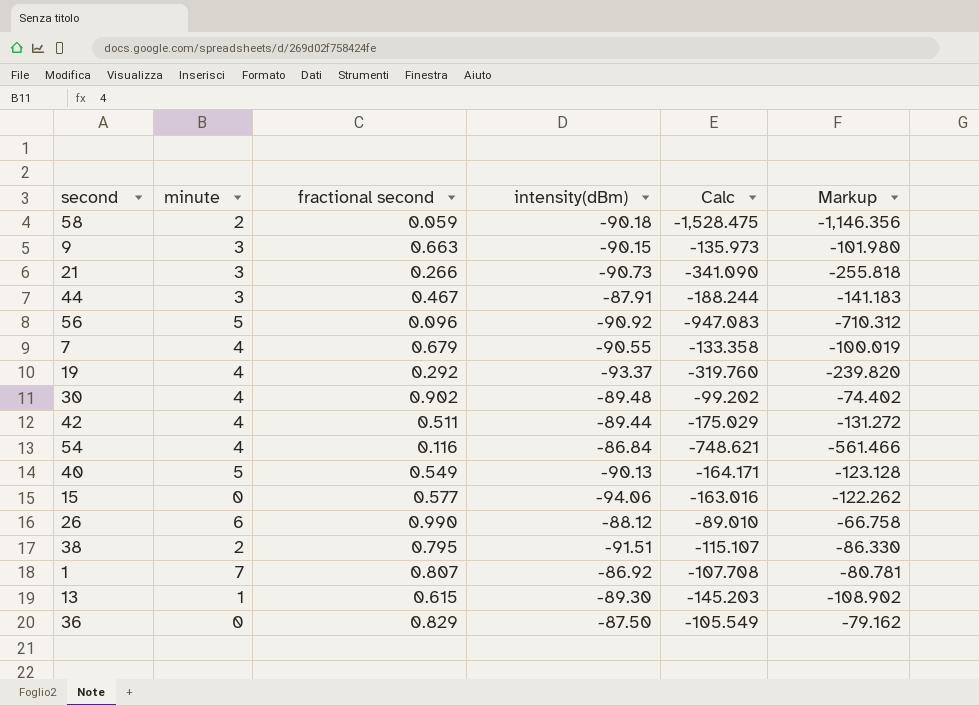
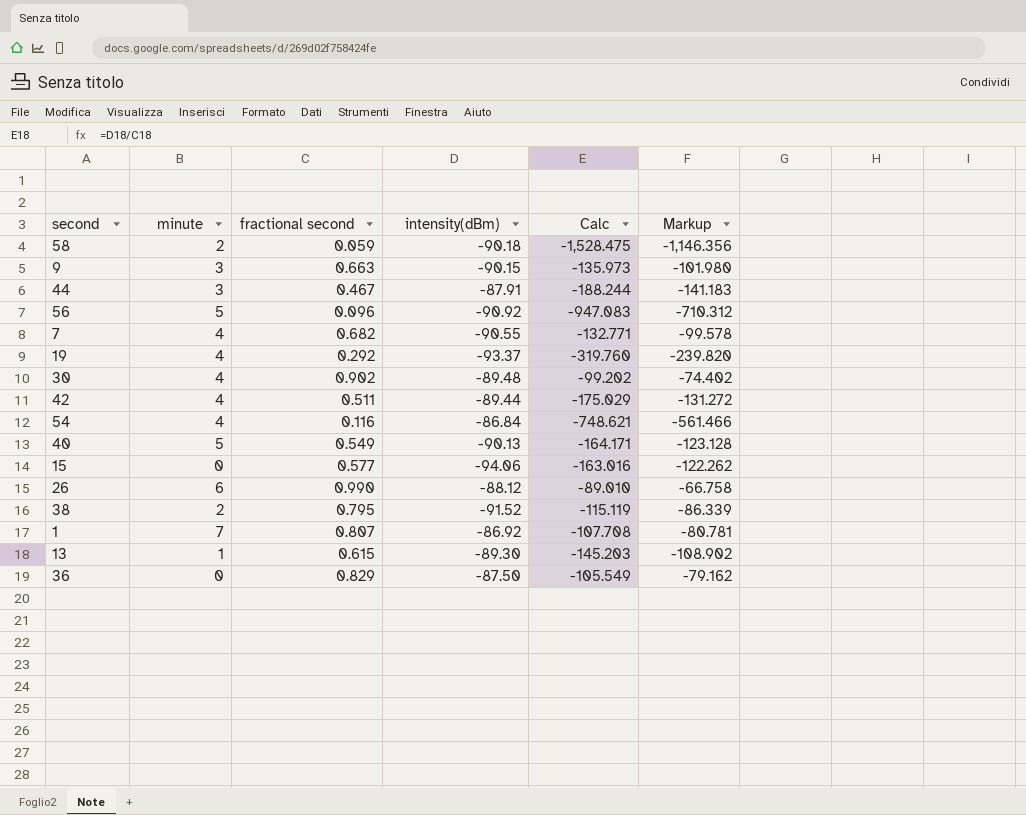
row 21: 3 | 0.266 | -90.73 | -341.090 | -255.818 -> none
7 | fractional second: 0.679 -> 0.682
7 | Calc: -133.358 -> -132.771
7 | Markup: -100.019 -> -99.578
38 | intensity(dBm): -91.51 -> -91.52
38 | Calc: -115.107 -> -115.119
38 | Markup: -86.330 -> -86.339

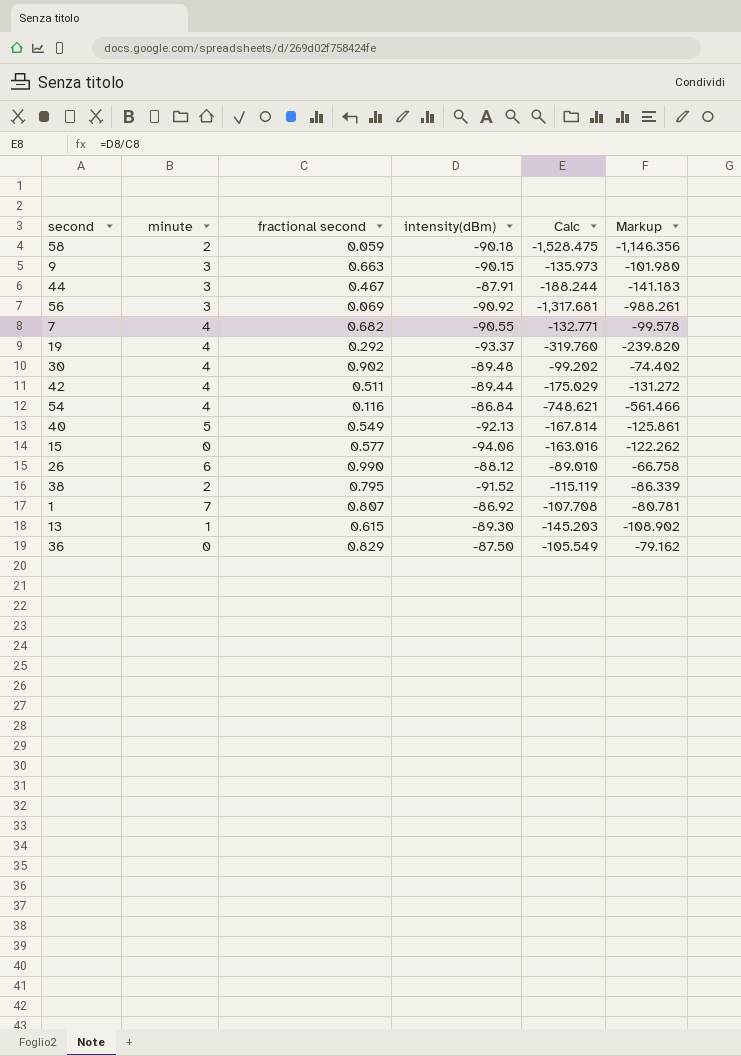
56 | minute: 5 -> 3
56 | fractional second: 0.096 -> 0.069
56 | Calc: -947.083 -> -1,317.681
56 | Markup: -710.312 -> -988.261
40 | intensity(dBm): -90.13 -> -92.13
40 | Calc: -164.171 -> -167.814
40 | Markup: -123.128 -> -125.861

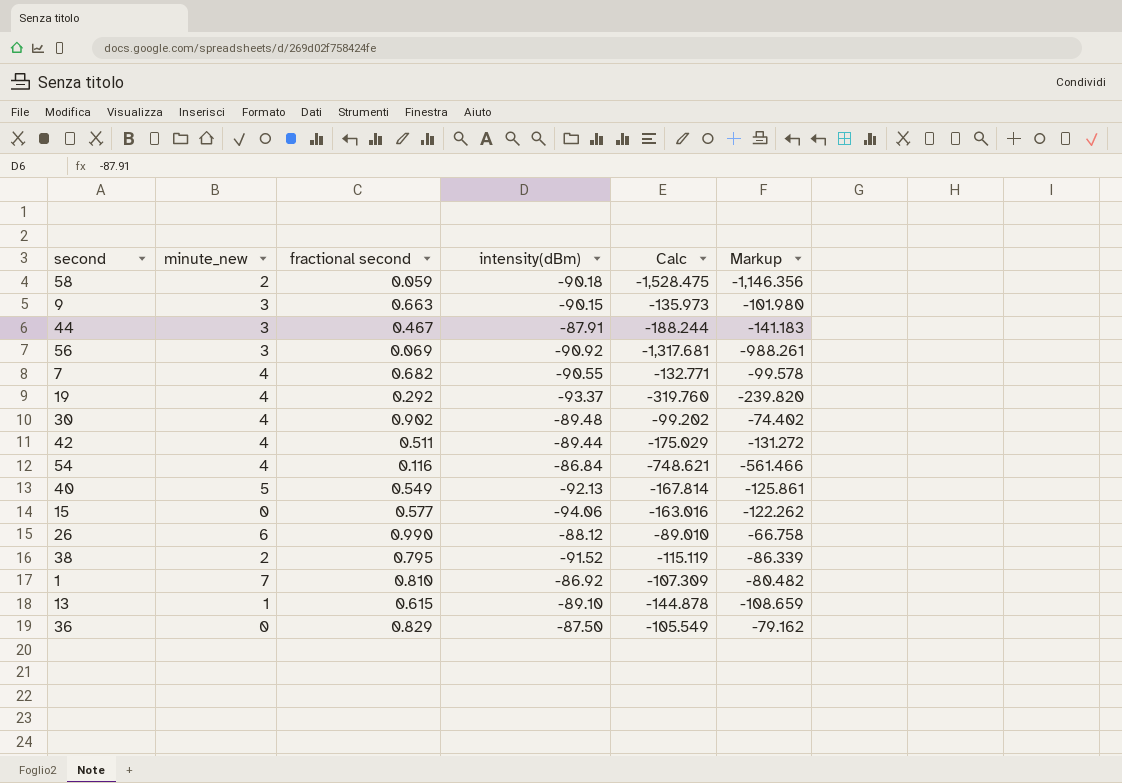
column name: minute -> minute_new
1 | fractional second: 0.807 -> 0.810
1 | Calc: -107.708 -> -107.309
1 | Markup: -80.781 -> -80.482
13 | intensity(dBm): -89.30 -> -89.10
13 | Calc: -145.203 -> -144.878
13 | Markup: -108.902 -> -108.659

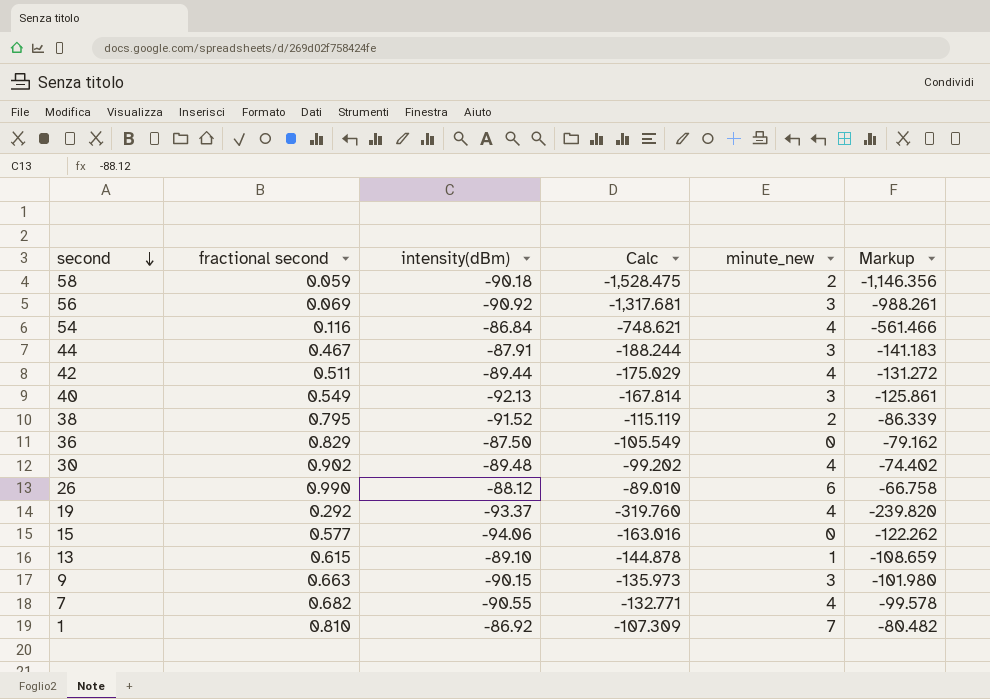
row order: none -> second descending
column minute_new | position: 2 -> 5
40 | minute_new: 5 -> 3

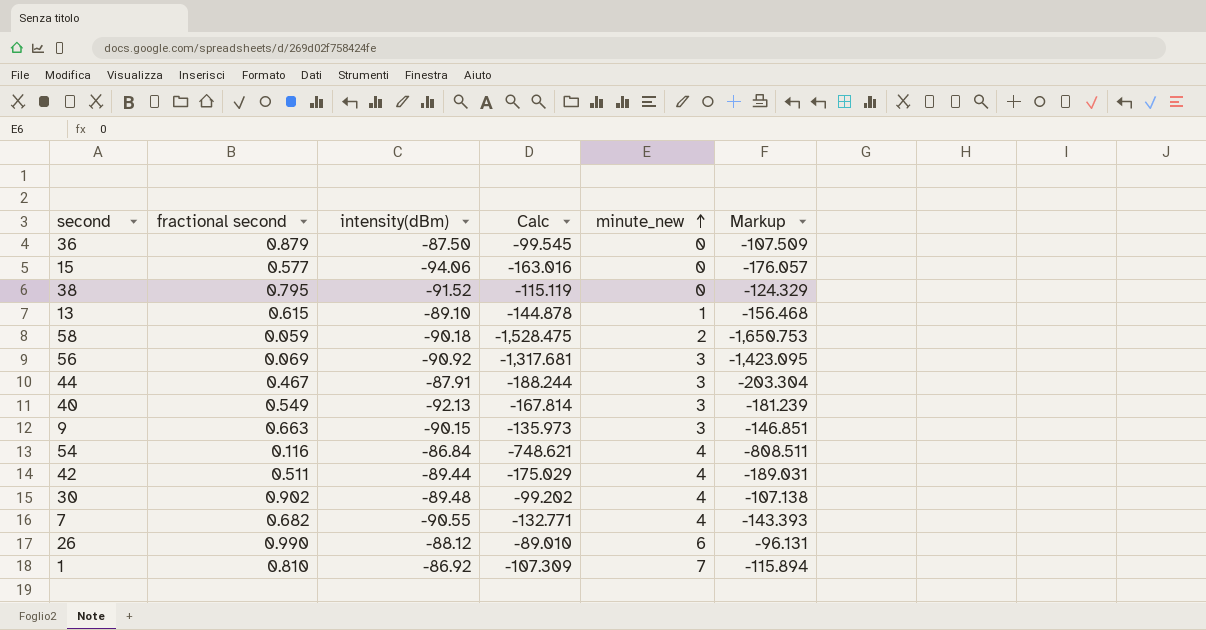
row order: second descending -> minute_new ascending
column Markup | formula: [Calc] * 0.75 -> [Calc] * 1.08
row 19: 0.292 | -93.37 | -319.760 | 4 | -239.820 -> none
36 | fractional second: 0.829 -> 0.879
36 | Calc: -105.549 -> -99.545
38 | minute_new: 2 -> 0

